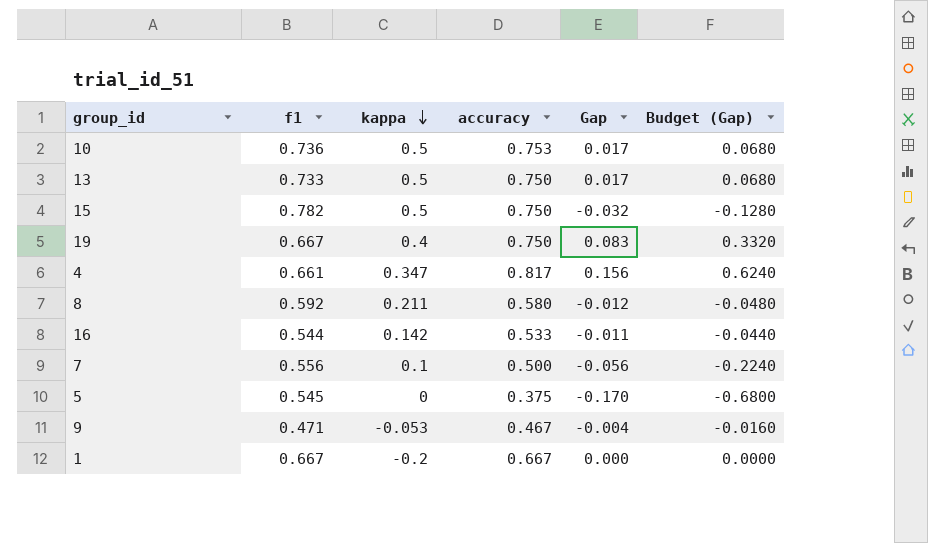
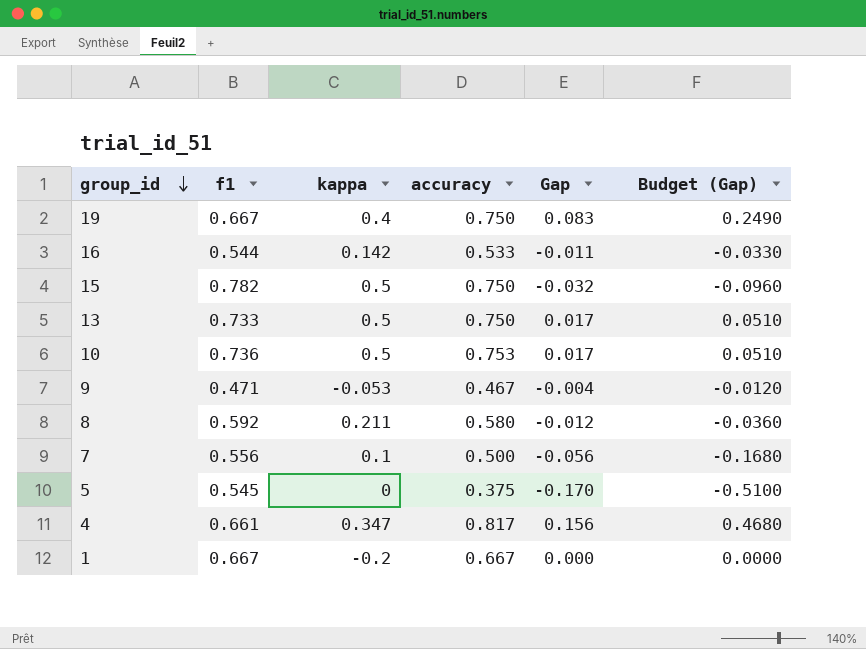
row order: kappa descending -> group_id descending
column Budget (Gap) | formula: [Gap] * 4 -> [Gap] * 3

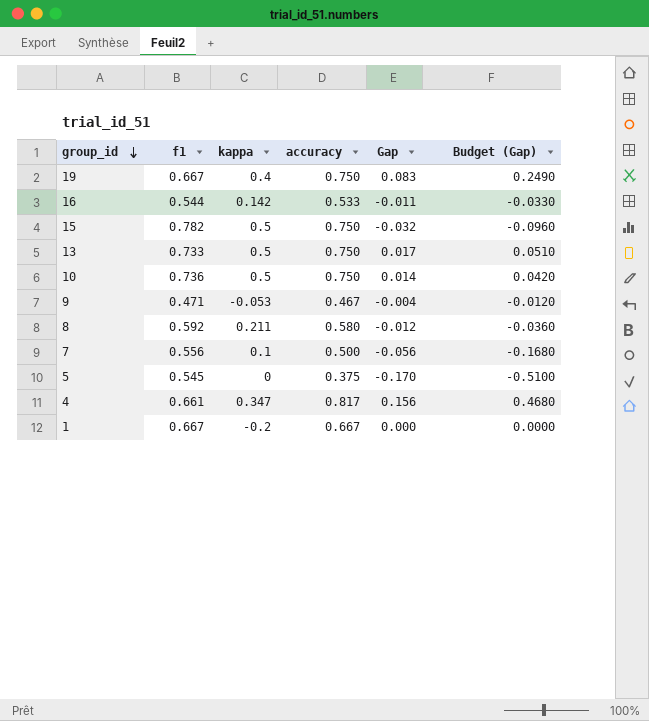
10 | accuracy: 0.753 -> 0.750
10 | Gap: 0.017 -> 0.014
10 | Budget (Gap): 0.0510 -> 0.0420

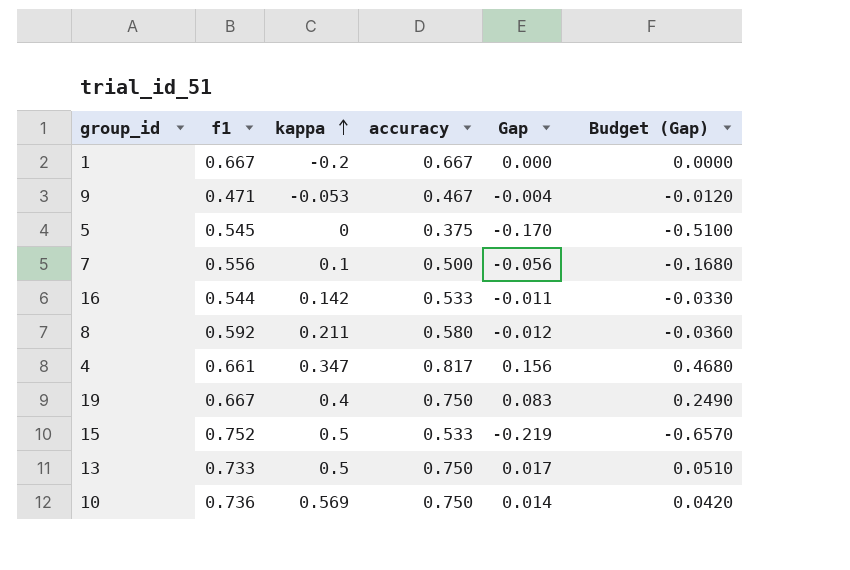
row order: group_id descending -> kappa ascending
15 | f1: 0.782 -> 0.752
15 | accuracy: 0.750 -> 0.533
15 | Gap: -0.032 -> -0.219
15 | Budget (Gap): -0.0960 -> -0.6570
10 | kappa: 0.5 -> 0.569

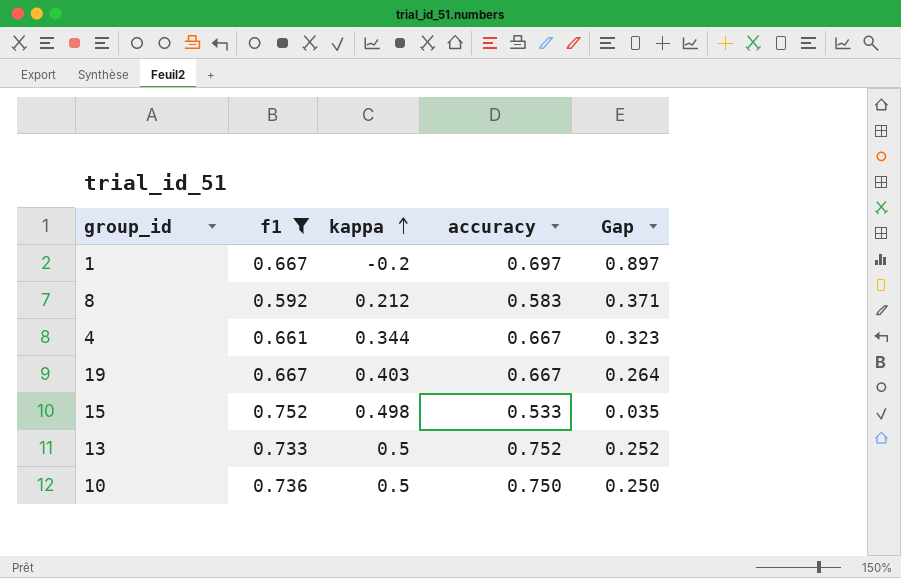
filter: none -> f1 >= 0.592
column Budget (Gap) | formula: [Gap] * 3 -> none
column Gap | formula: [accuracy] - [f1] -> [accuracy] - [kappa]
1 | accuracy: 0.667 -> 0.697
8 | kappa: 0.211 -> 0.212
8 | accuracy: 0.580 -> 0.583
4 | kappa: 0.347 -> 0.344
4 | accuracy: 0.817 -> 0.667
19 | kappa: 0.4 -> 0.403
19 | accuracy: 0.750 -> 0.667
15 | kappa: 0.5 -> 0.498
13 | accuracy: 0.750 -> 0.752
10 | kappa: 0.569 -> 0.5

